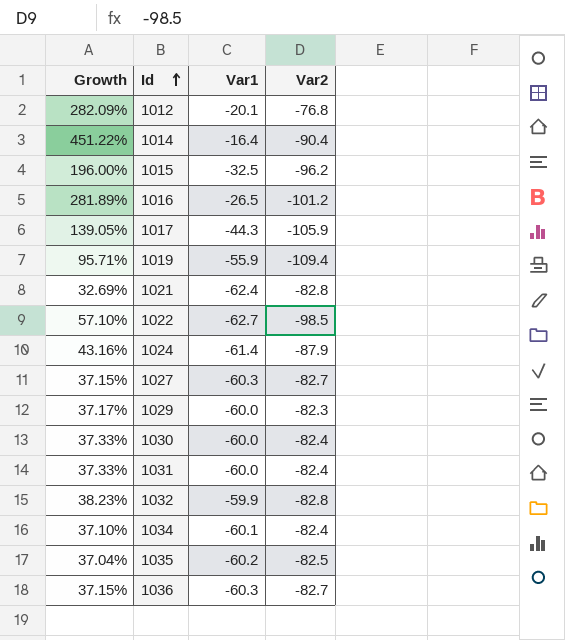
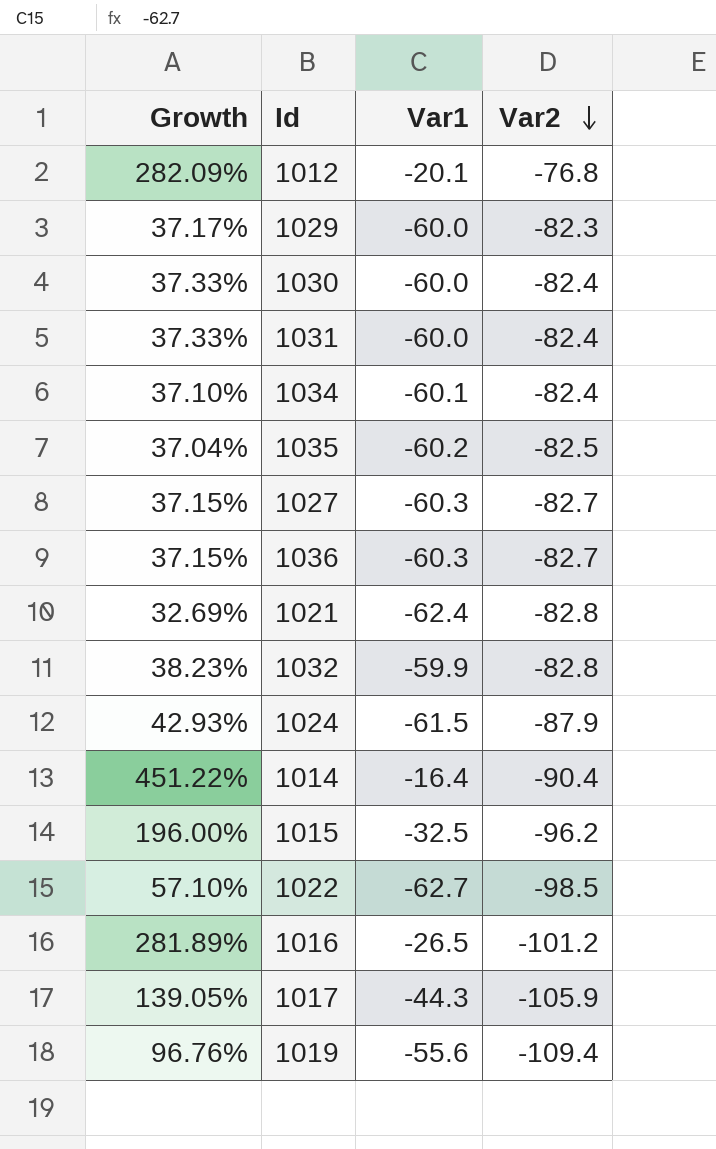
row order: Id ascending -> Var2 descending
1024 | Growth: 43.16% -> 42.93%
1024 | Var1: -61.4 -> -61.5
1019 | Growth: 95.71% -> 96.76%
1019 | Var1: -55.9 -> -55.6

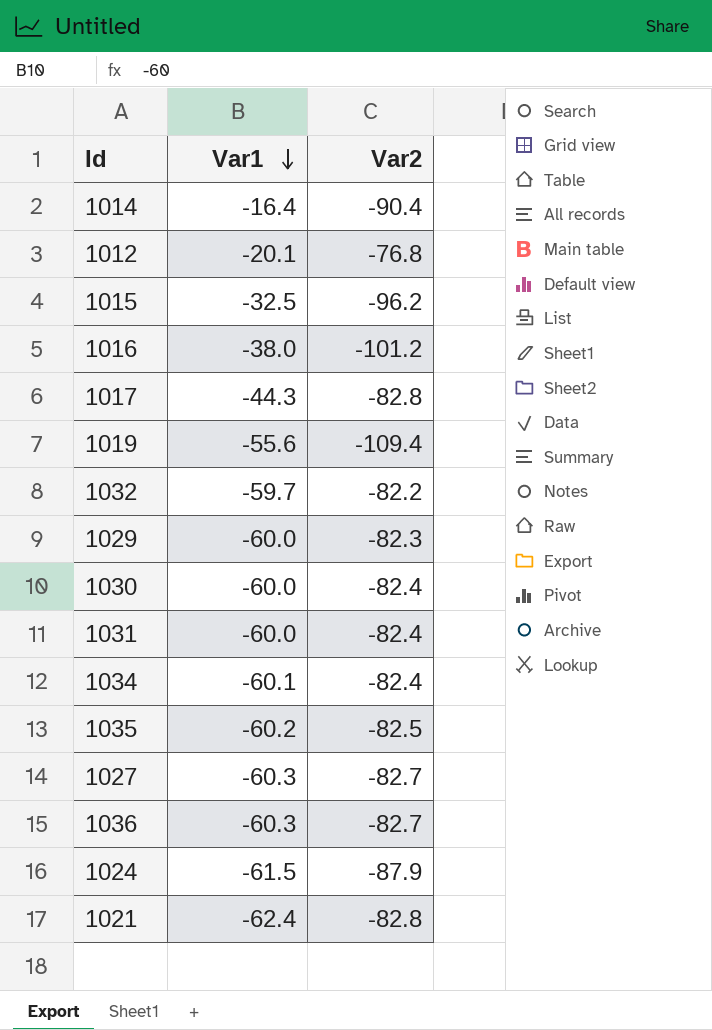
row order: Var2 descending -> Var1 descending
column Growth | formula: ([Var2] - [Var1]) / [Var1] -> none
row 1022: 57.10% | -62.7 | -98.5 -> none
1016 | Var1: -26.5 -> -38.0
1017 | Var2: -105.9 -> -82.8
1032 | Var1: -59.9 -> -59.7
1032 | Var2: -82.8 -> -82.2

